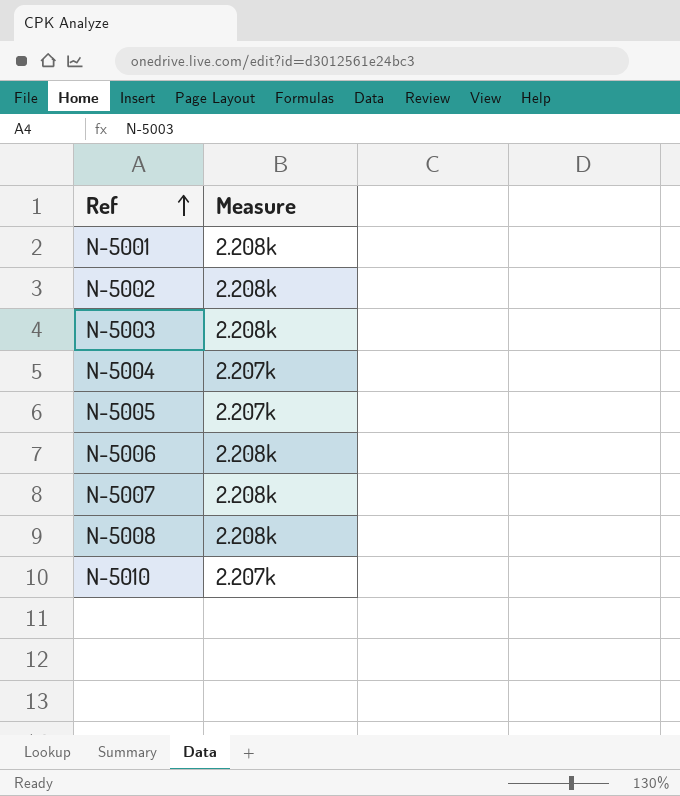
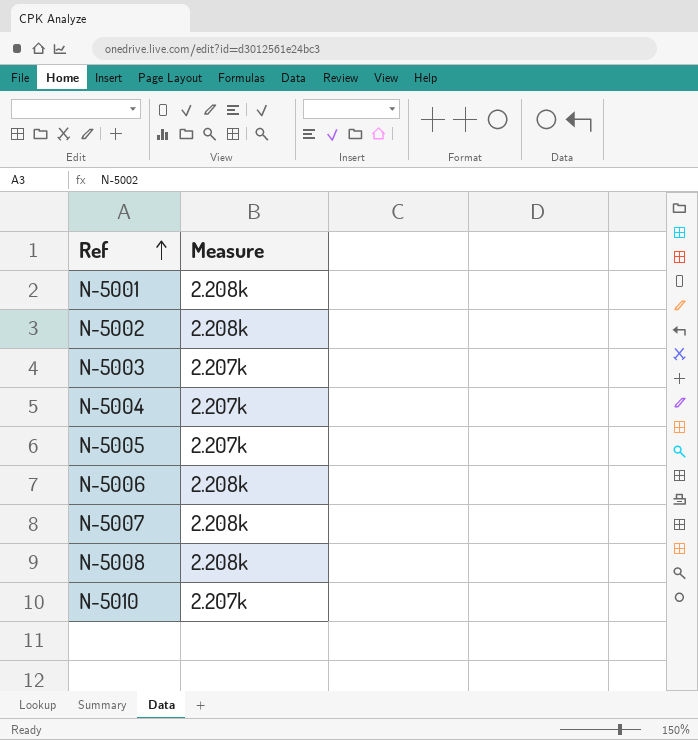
N-5003 | Measure: 2.208k -> 2.207k

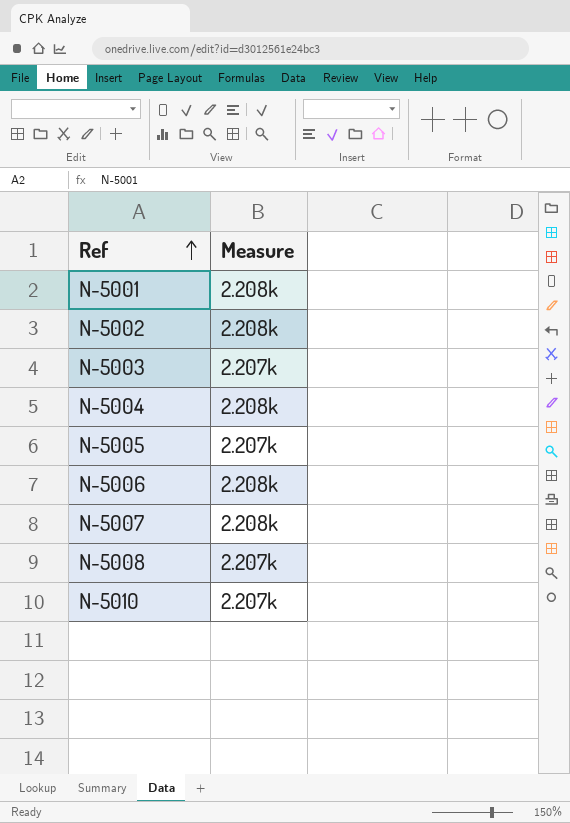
N-5004 | Measure: 2.207k -> 2.208k
N-5008 | Measure: 2.208k -> 2.207k

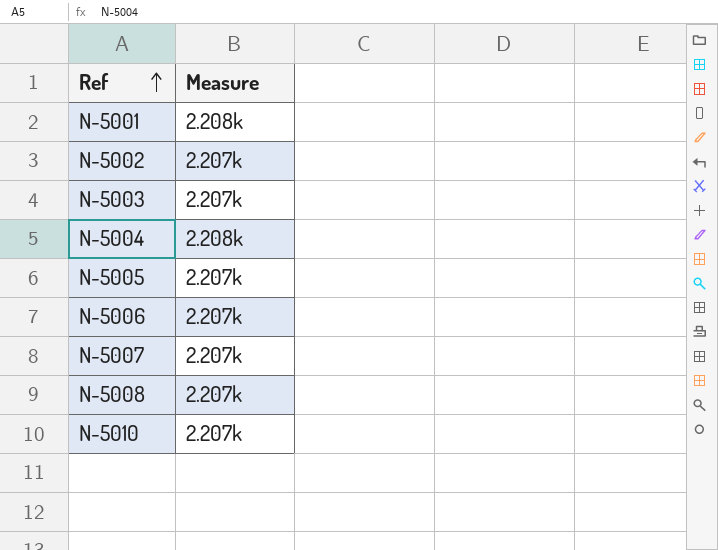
N-5002 | Measure: 2.208k -> 2.207k
N-5006 | Measure: 2.208k -> 2.207k
N-5007 | Measure: 2.208k -> 2.207k

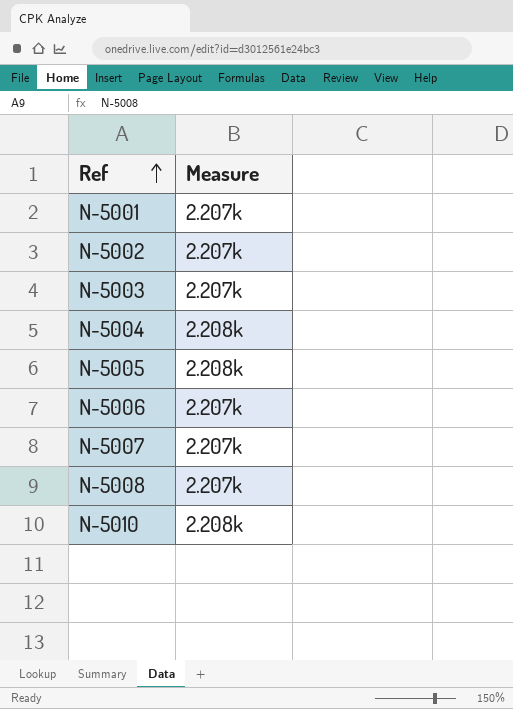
N-5001 | Measure: 2.208k -> 2.207k
N-5005 | Measure: 2.207k -> 2.208k
N-5010 | Measure: 2.207k -> 2.208k

